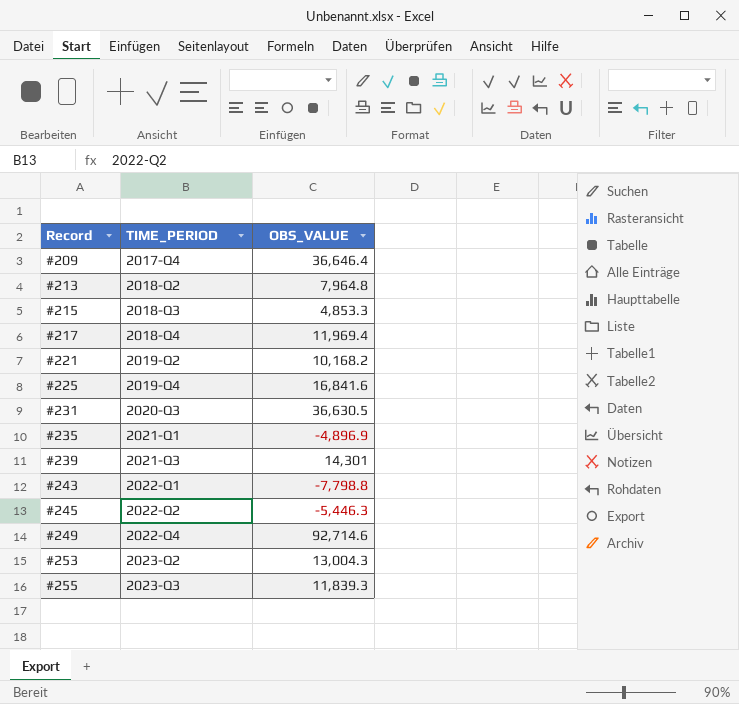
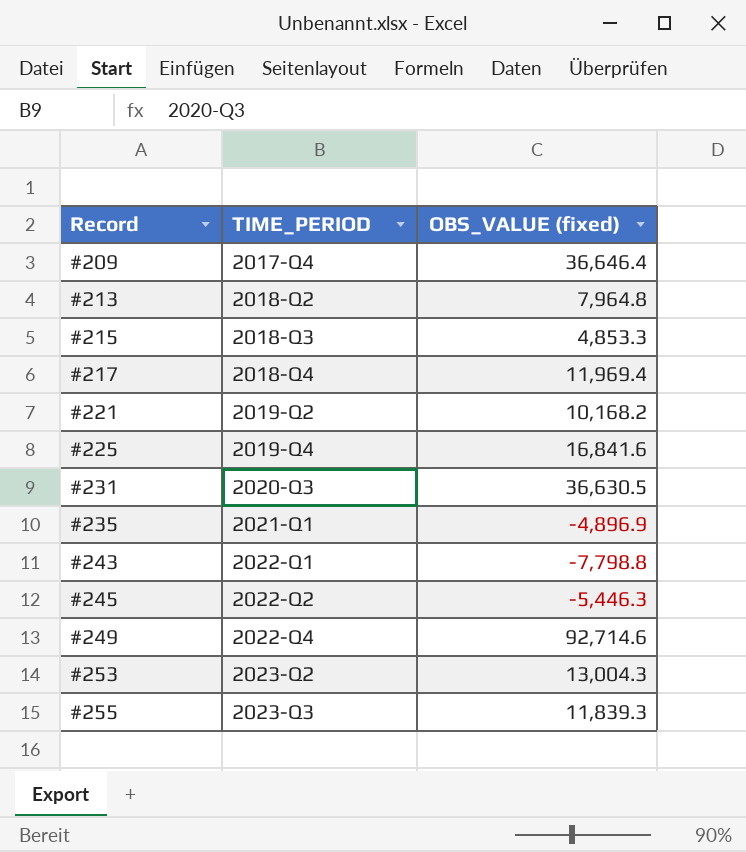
column name: OBS_VALUE -> OBS_VALUE (fixed)
row #239: 2021-Q3 | 14,301 -> none

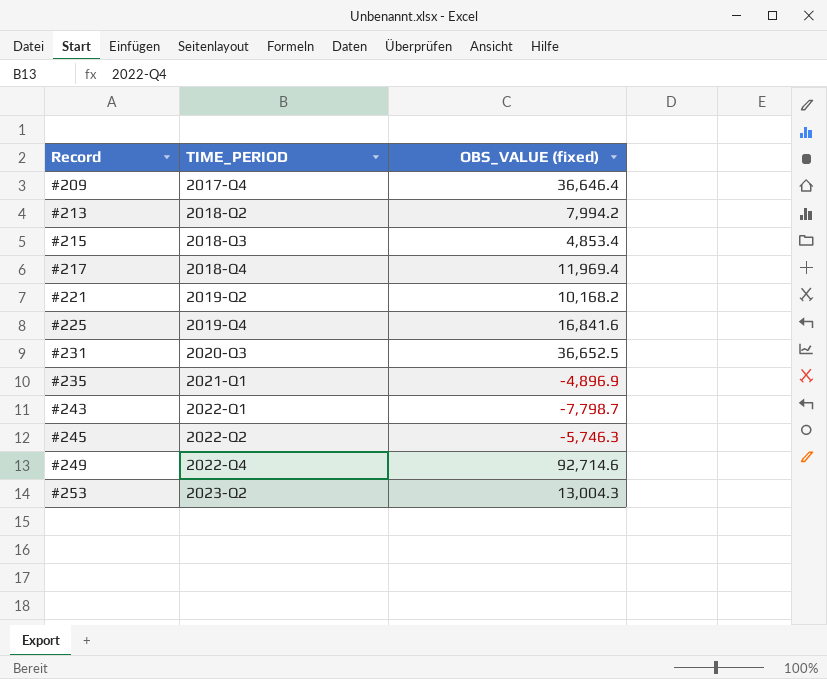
row #255: 2023-Q3 | 11,839.3 -> none
#213 | OBS_VALUE (fixed): 7,964.8 -> 7,994.2
#215 | OBS_VALUE (fixed): 4,853.3 -> 4,853.4
#231 | OBS_VALUE (fixed): 36,630.5 -> 36,652.5
#243 | OBS_VALUE (fixed): -7,798.8 -> -7,798.7
#245 | OBS_VALUE (fixed): -5,446.3 -> -5,746.3

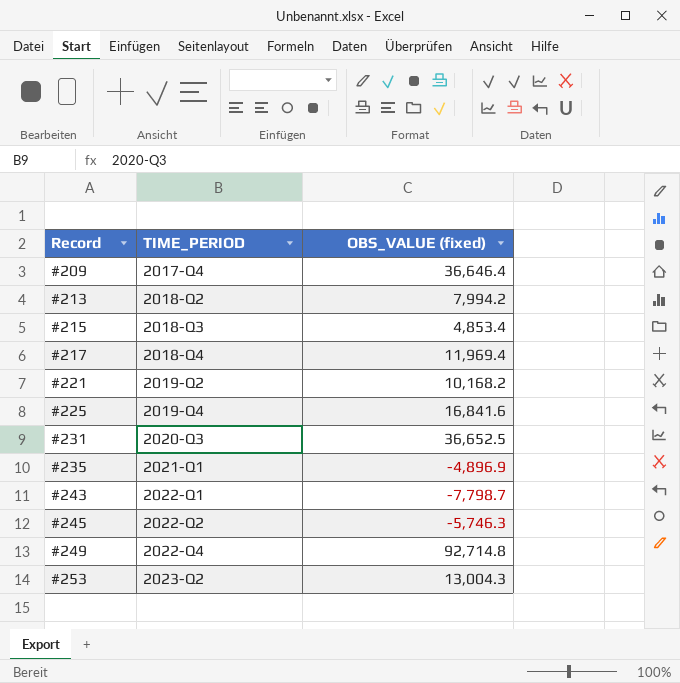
#249 | OBS_VALUE (fixed): 92,714.6 -> 92,714.8

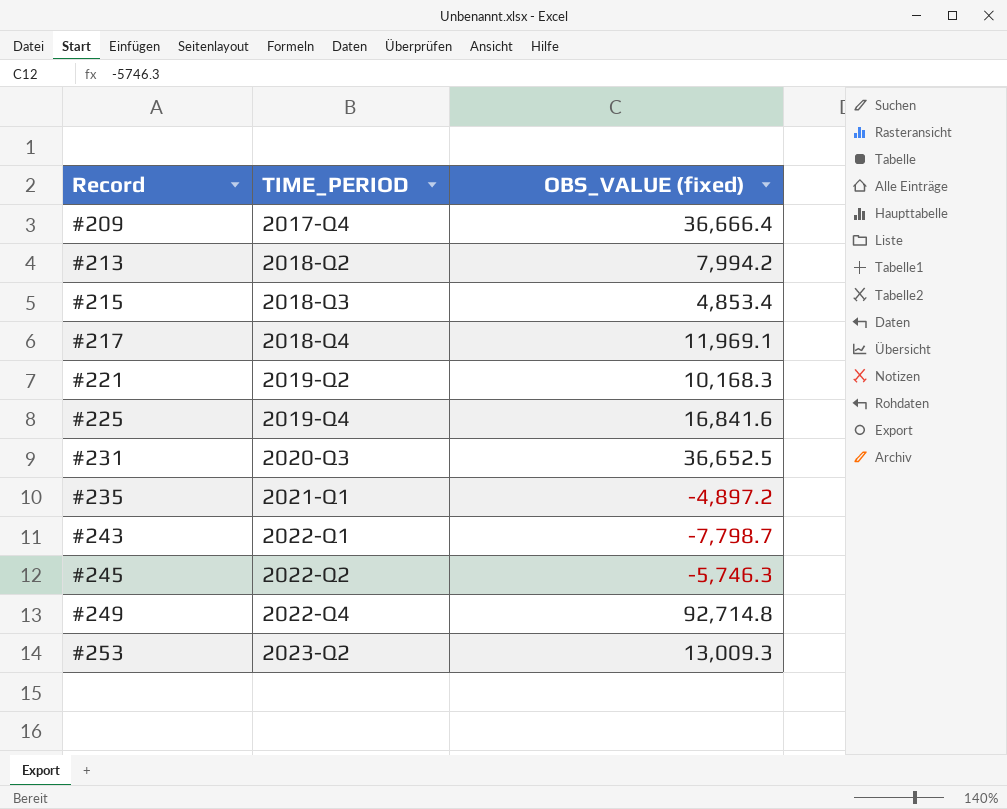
#209 | OBS_VALUE (fixed): 36,646.4 -> 36,666.4
#217 | OBS_VALUE (fixed): 11,969.4 -> 11,969.1
#221 | OBS_VALUE (fixed): 10,168.2 -> 10,168.3
#235 | OBS_VALUE (fixed): -4,896.9 -> -4,897.2
#253 | OBS_VALUE (fixed): 13,004.3 -> 13,009.3

